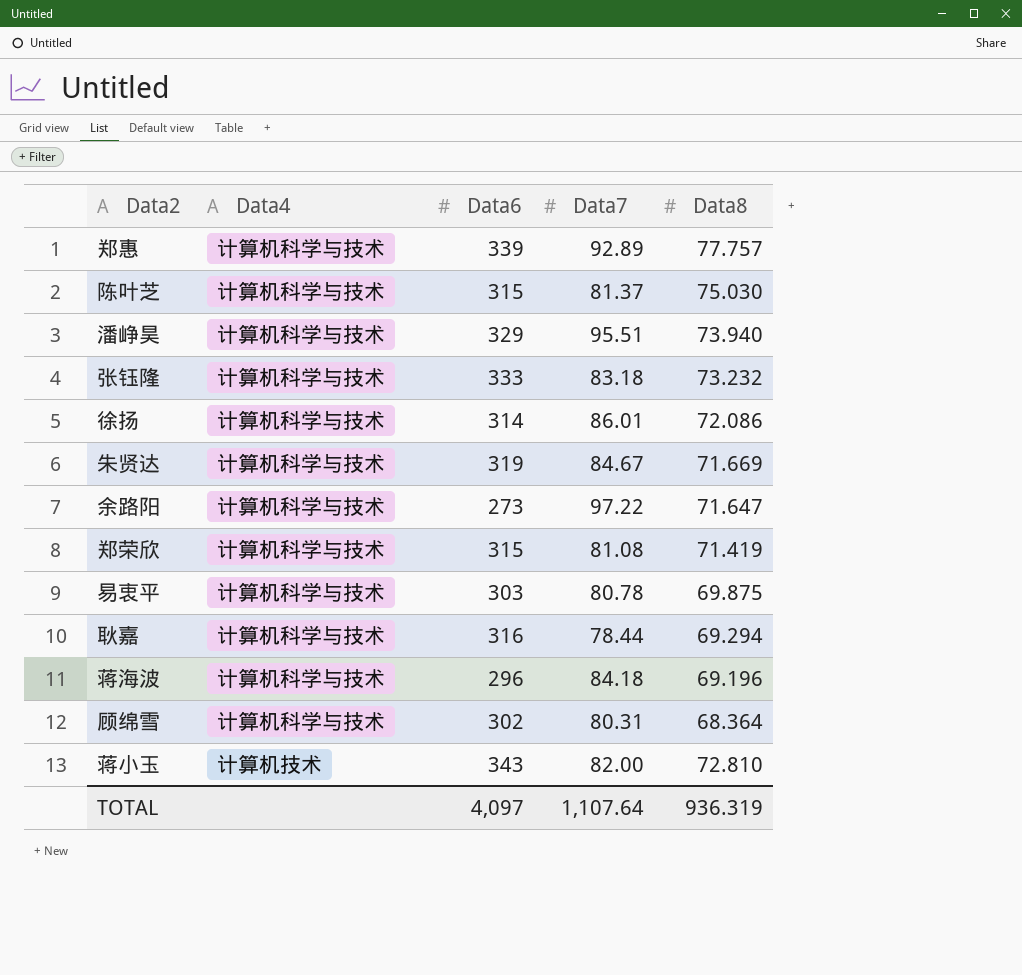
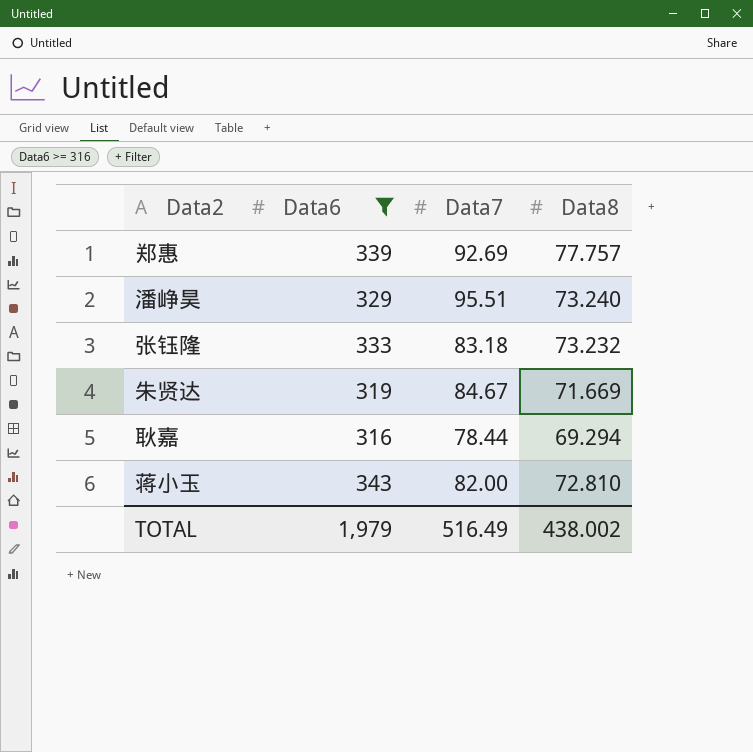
filter: none -> Data6 >= 316
column Data4 | position: 2 -> none
郑惠 | Data7: 92.89 -> 92.69
潘峥昊 | Data8: 73.940 -> 73.240
TOTAL | Data6: 4,097 -> 1,979
TOTAL | Data7: 1,107.64 -> 516.49
TOTAL | Data8: 936.319 -> 438.002

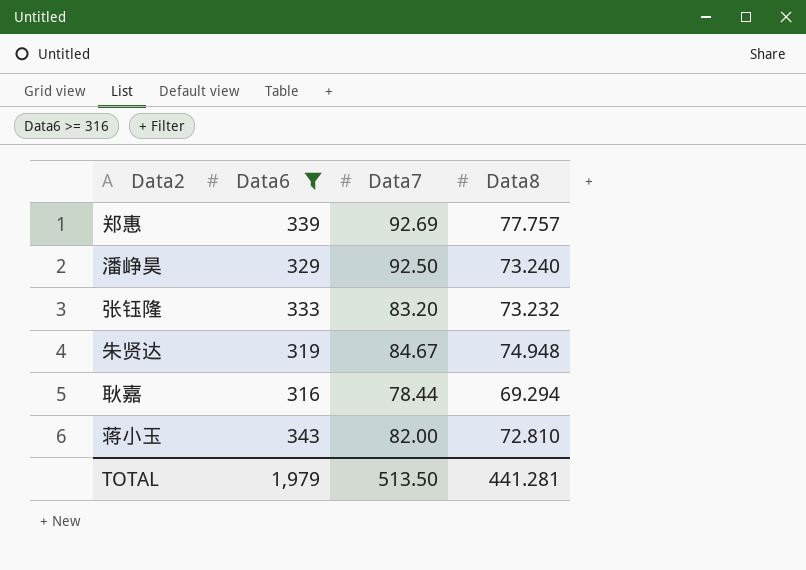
潘峥昊 | Data7: 95.51 -> 92.50
张钰隆 | Data7: 83.18 -> 83.20
朱贤达 | Data8: 71.669 -> 74.948
TOTAL | Data7: 516.49 -> 513.50
TOTAL | Data8: 438.002 -> 441.281

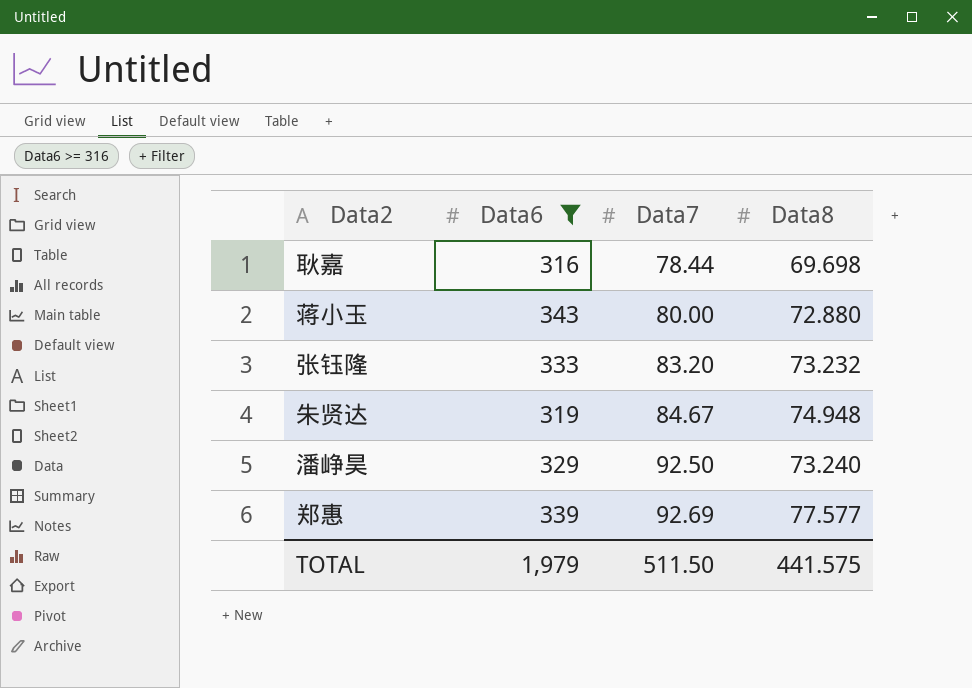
row order: none -> Data7 ascending
耿嘉 | Data8: 69.294 -> 69.698
蒋小玉 | Data7: 82.00 -> 80.00
蒋小玉 | Data8: 72.810 -> 72.880
郑惠 | Data8: 77.757 -> 77.577
TOTAL | Data7: 513.50 -> 511.50
TOTAL | Data8: 441.281 -> 441.575

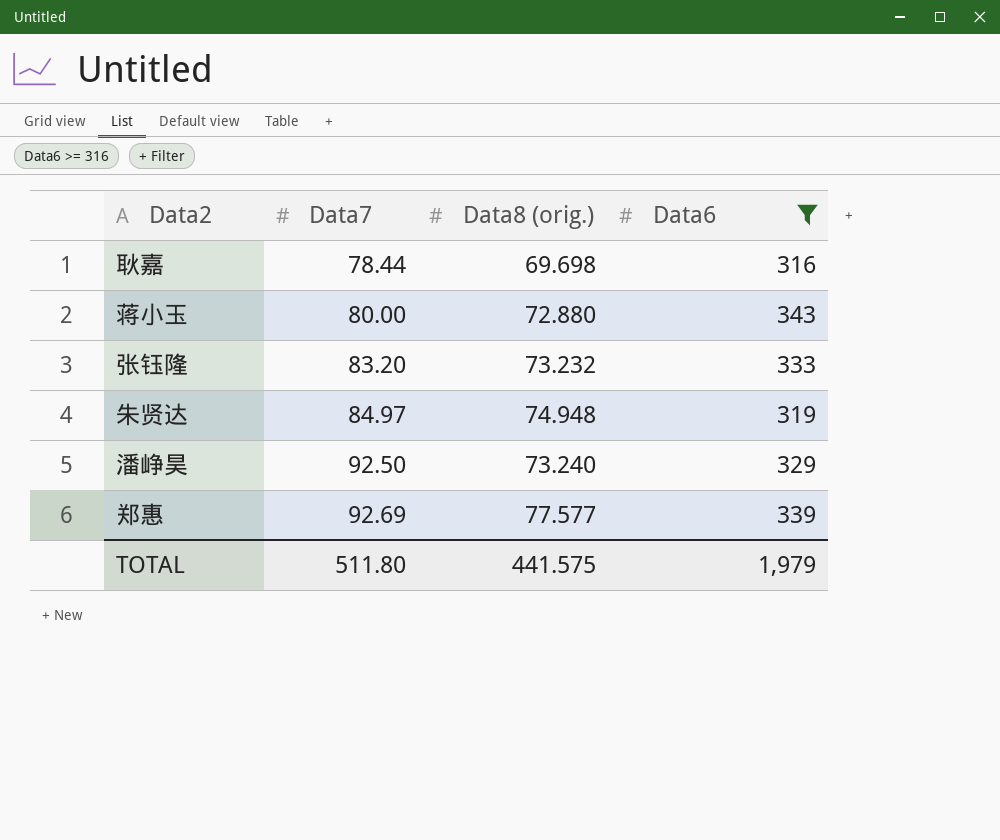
column name: Data8 -> Data8 (orig.)
column Data6 | position: 2 -> 4
朱贤达 | Data7: 84.67 -> 84.97
TOTAL | Data7: 511.50 -> 511.80

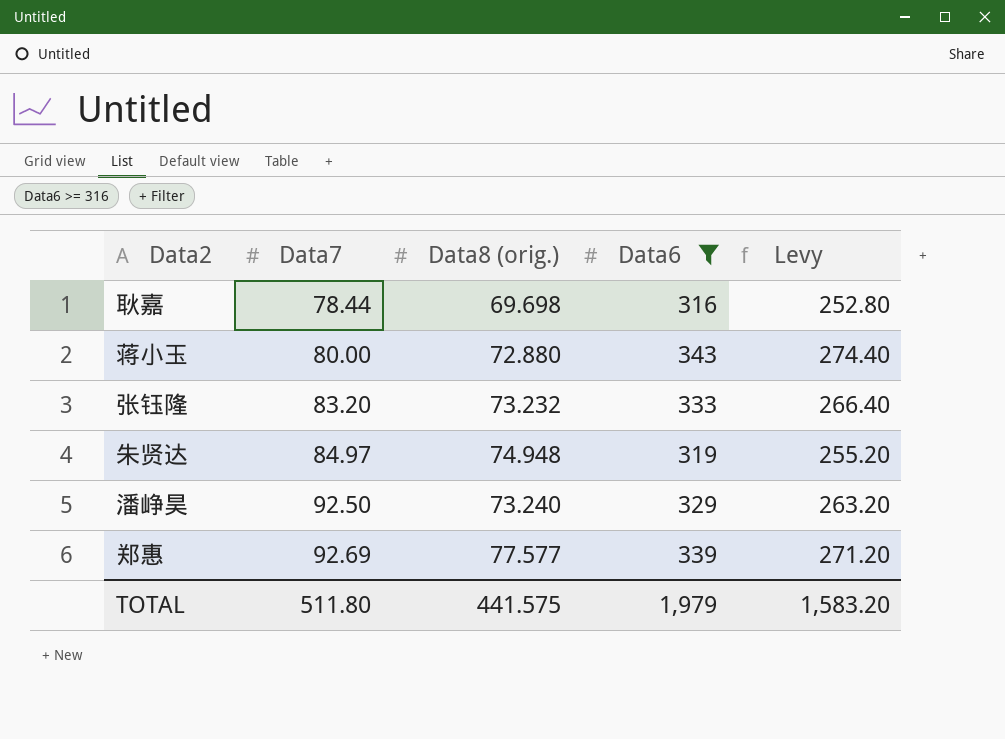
column Levy | formula: none -> [Data6] * 0.8

